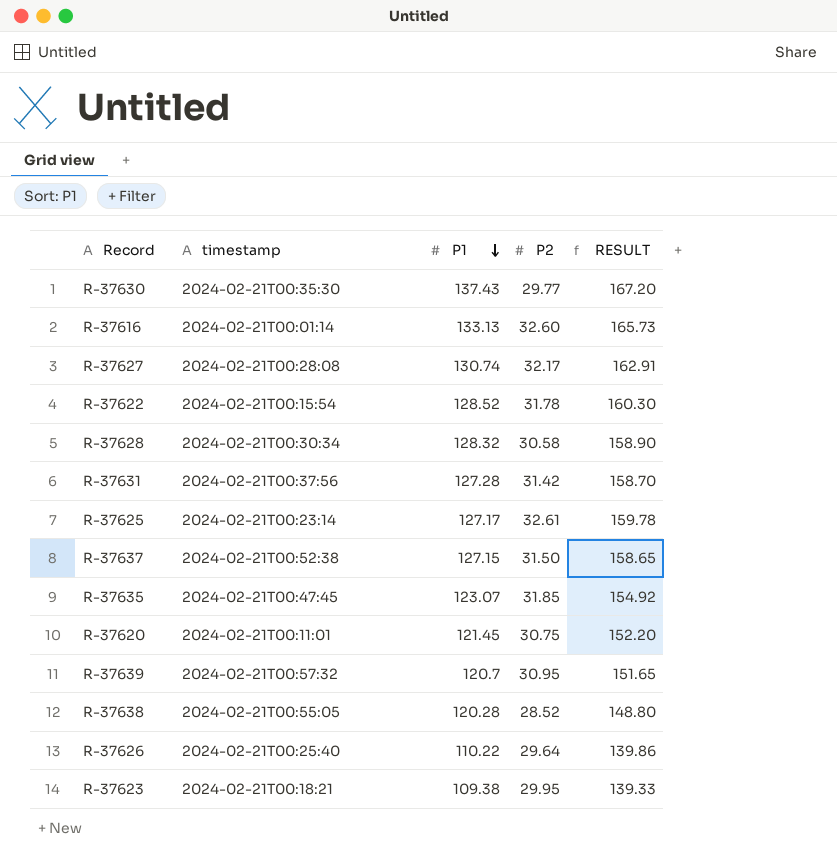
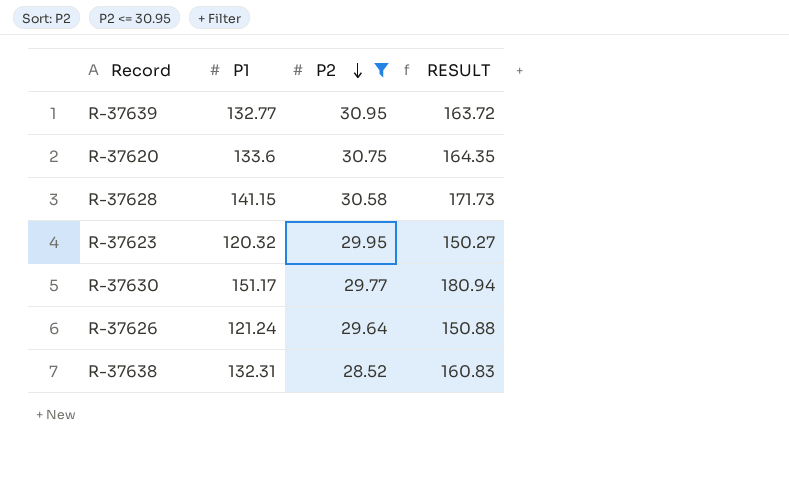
filter: none -> P2 <= 30.95
row order: P1 descending -> P2 descending
column timestamp | position: 2 -> none
R-37639 | P1: 120.7 -> 132.77
R-37639 | RESULT: 151.65 -> 163.72
R-37620 | P1: 121.45 -> 133.6
R-37620 | RESULT: 152.20 -> 164.35
R-37628 | P1: 128.32 -> 141.15
R-37628 | RESULT: 158.90 -> 171.73
R-37623 | P1: 109.38 -> 120.32
R-37623 | RESULT: 139.33 -> 150.27
R-37630 | P1: 137.43 -> 151.17
R-37630 | RESULT: 167.20 -> 180.94
R-37626 | P1: 110.22 -> 121.24
R-37626 | RESULT: 139.86 -> 150.88
R-37638 | P1: 120.28 -> 132.31
R-37638 | RESULT: 148.80 -> 160.83

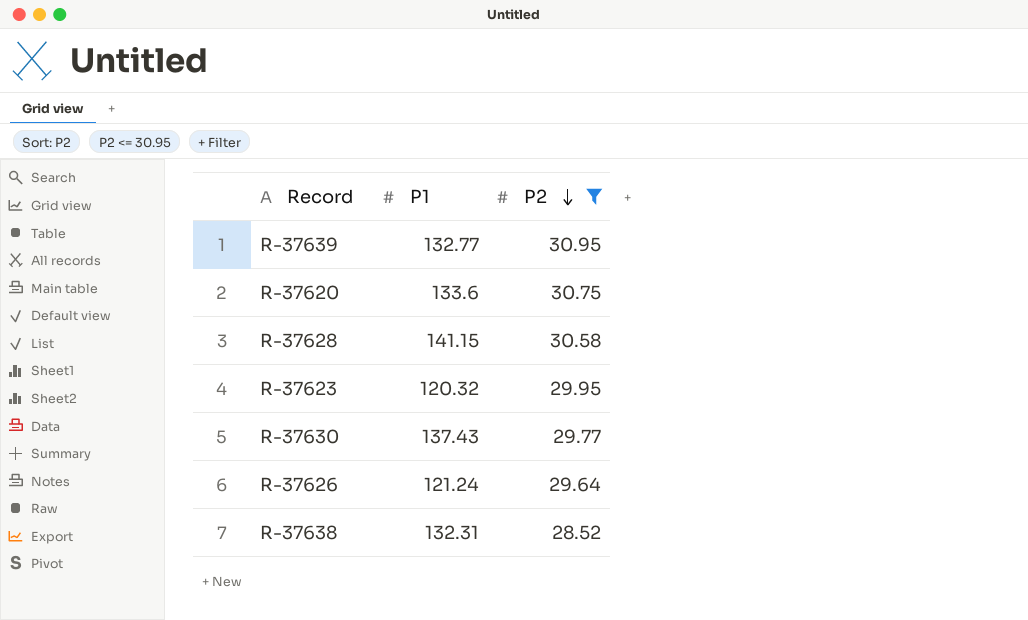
column RESULT | formula: [P1] + [P2] -> none
R-37630 | P1: 151.17 -> 137.43

